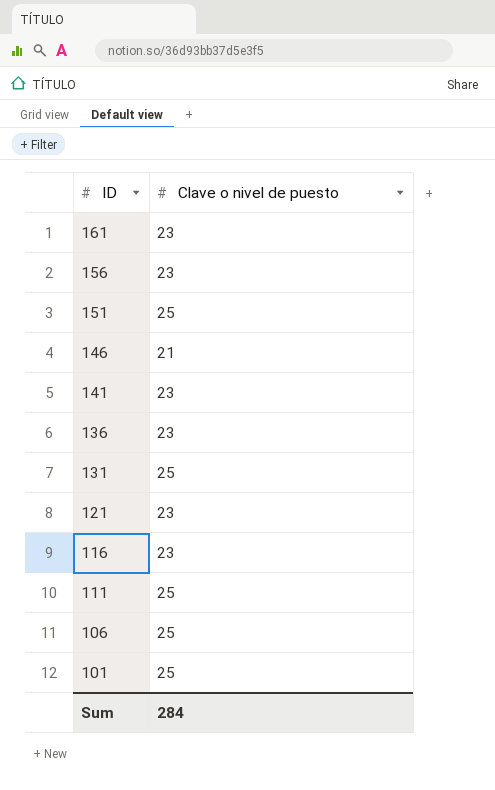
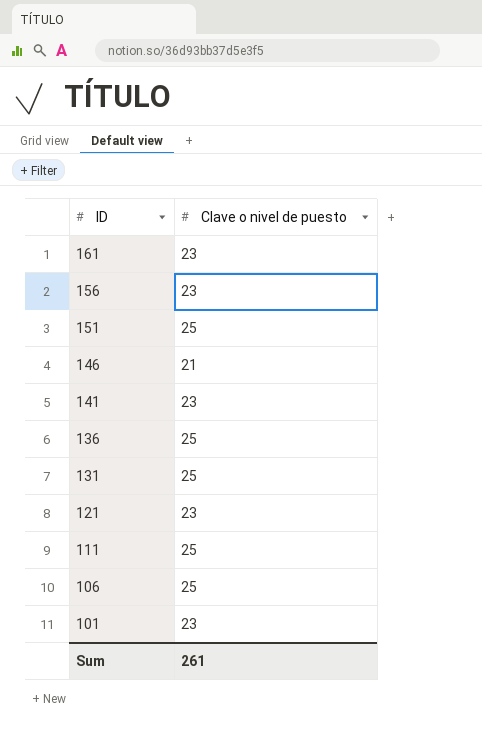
row 116: 23 -> none
136 | Clave o nivel de puesto: 23 -> 25
101 | Clave o nivel de puesto: 25 -> 23
Sum | Clave o nivel de puesto: 284 -> 261

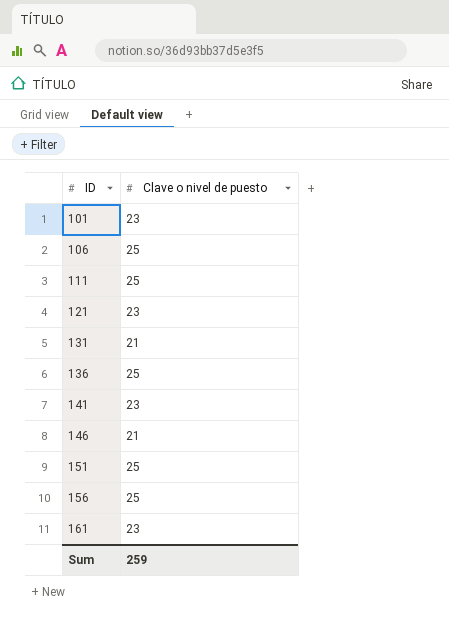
row order: ID descending -> ID ascending
131 | Clave o nivel de puesto: 25 -> 21
156 | Clave o nivel de puesto: 23 -> 25
Sum | Clave o nivel de puesto: 261 -> 259

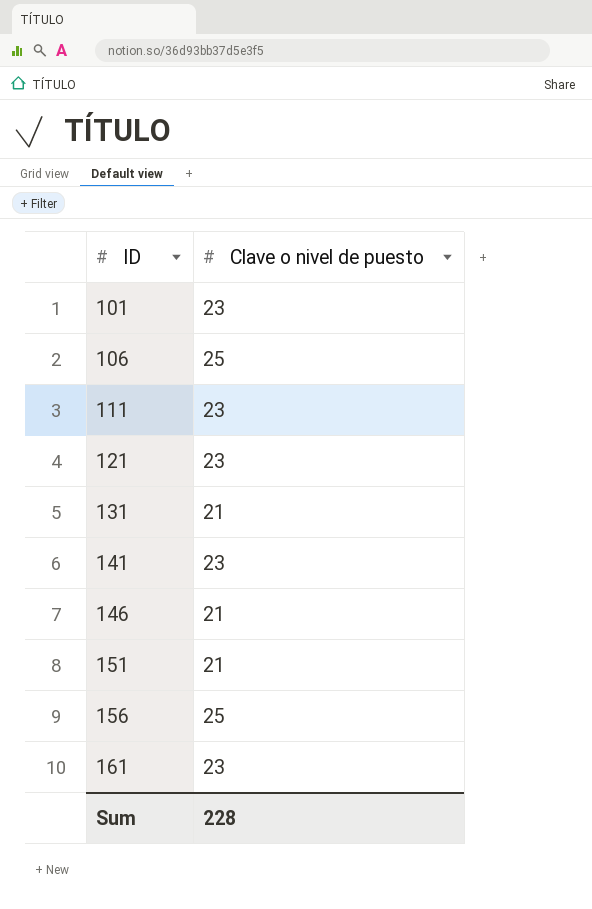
row 136: 25 -> none
111 | Clave o nivel de puesto: 25 -> 23
151 | Clave o nivel de puesto: 25 -> 21
Sum | Clave o nivel de puesto: 259 -> 228

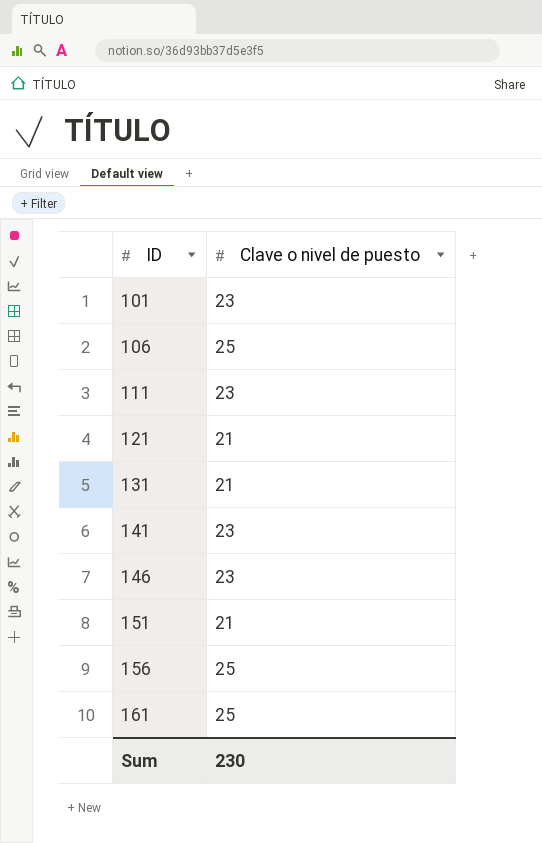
121 | Clave o nivel de puesto: 23 -> 21
146 | Clave o nivel de puesto: 21 -> 23
161 | Clave o nivel de puesto: 23 -> 25
Sum | Clave o nivel de puesto: 228 -> 230

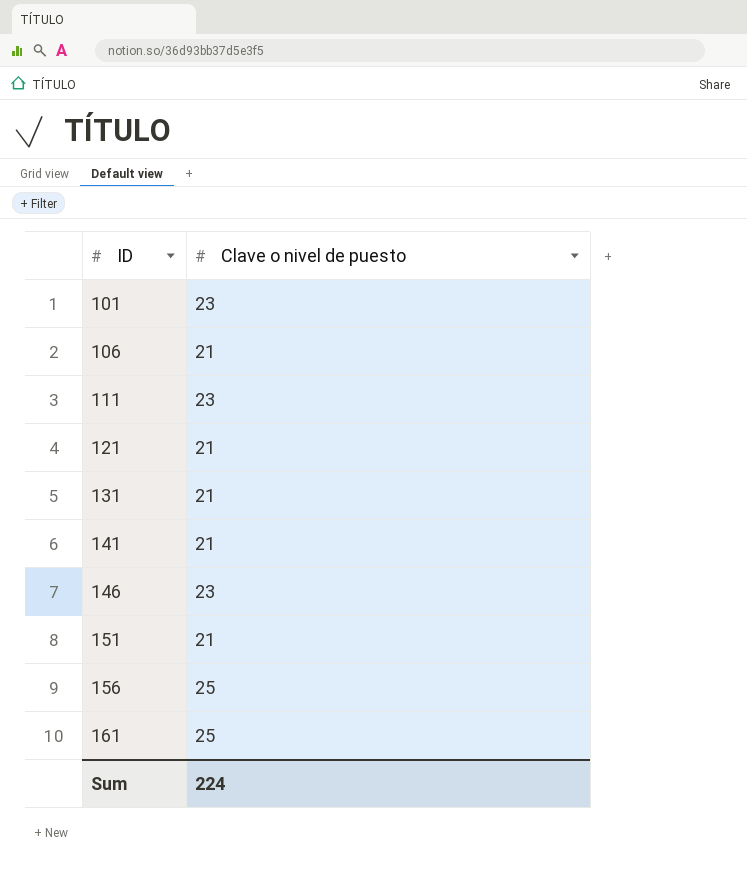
106 | Clave o nivel de puesto: 25 -> 21
141 | Clave o nivel de puesto: 23 -> 21
Sum | Clave o nivel de puesto: 230 -> 224

